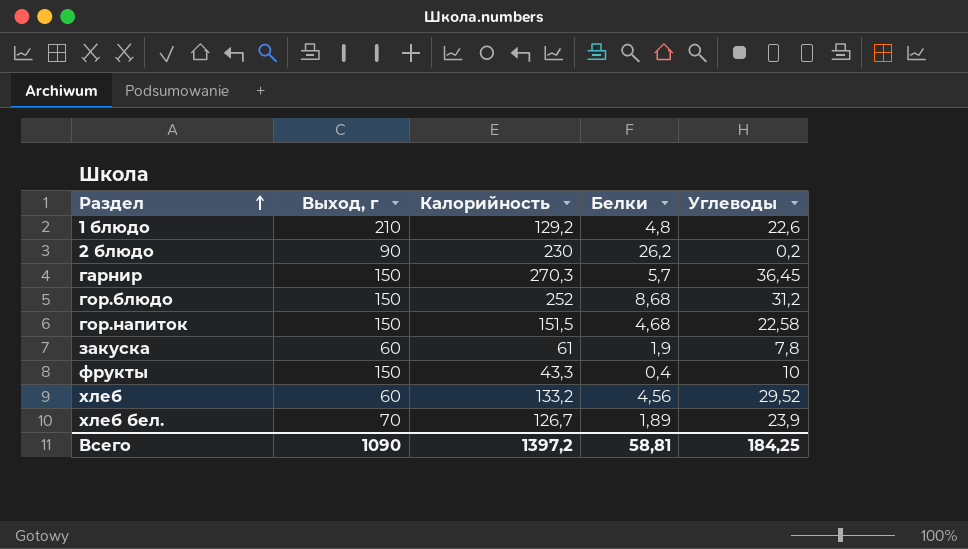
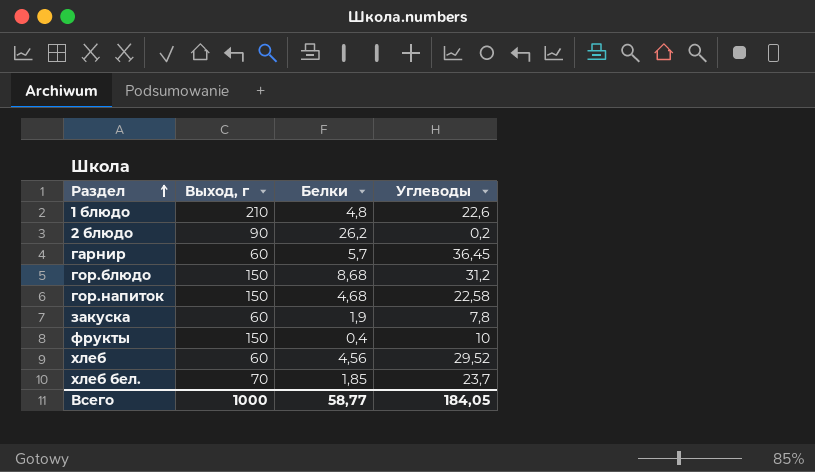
column Калорийность | position: 3 -> none
гарнир | Выход, г: 150 -> 60
хлеб бел. | Белки: 1,89 -> 1,85
хлеб бел. | Углеводы: 23,9 -> 23,7
Всего | Выход, г: 1090 -> 1000
Всего | Белки: 58,81 -> 58,77
Всего | Углеводы: 184,25 -> 184,05

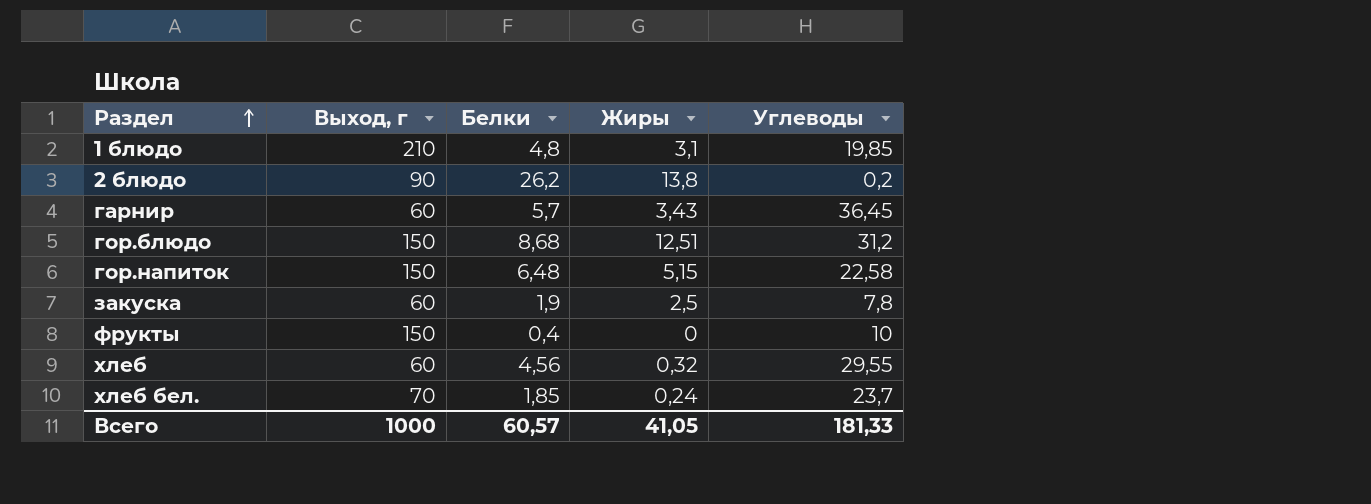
column Жиры | position: none -> 4
1 блюдо | Углеводы: 22,6 -> 19,85
гор.напиток | Белки: 4,68 -> 6,48
хлеб | Углеводы: 29,52 -> 29,55
Всего | Белки: 58,77 -> 60,57
Всего | Углеводы: 184,05 -> 181,33

